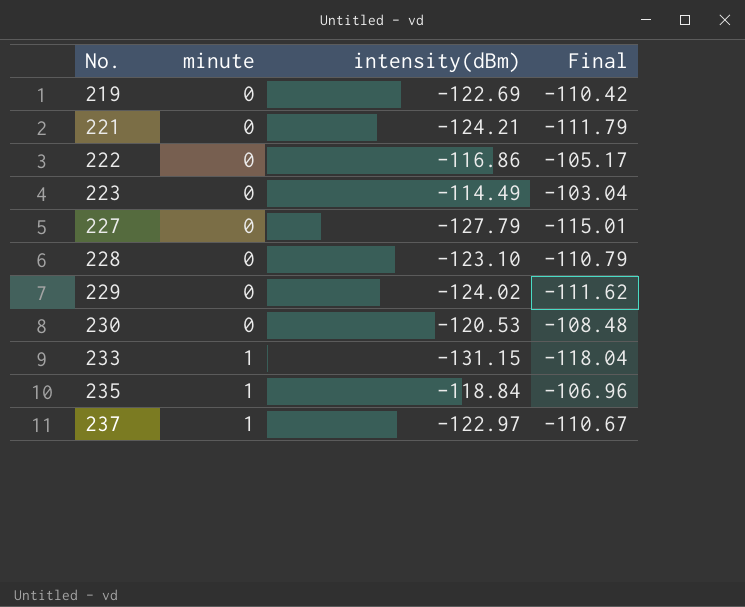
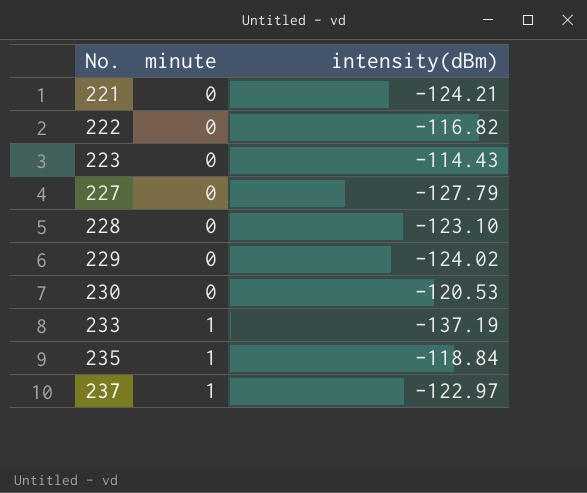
column Final | formula: [intensity(dBm)] * 0.9 -> none
row 219: 0 | -122.69 | -110.42 -> none
222 | intensity(dBm): -116.86 -> -116.82
223 | intensity(dBm): -114.49 -> -114.43
233 | intensity(dBm): -131.15 -> -137.19

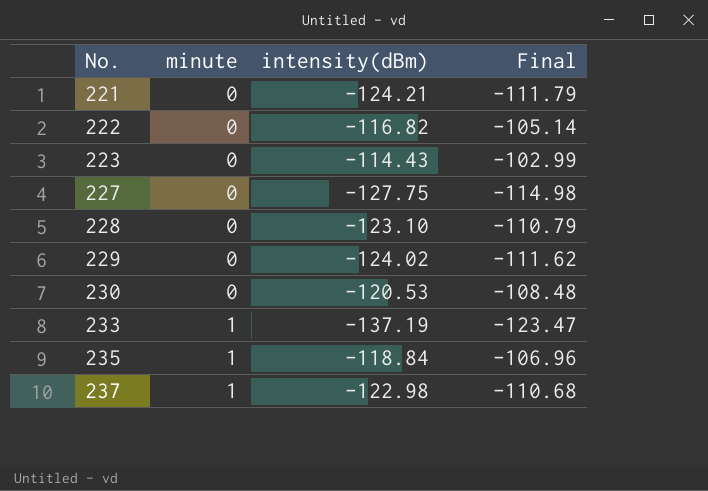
column Final | formula: none -> [intensity(dBm)] * 0.9
227 | intensity(dBm): -127.79 -> -127.75
237 | intensity(dBm): -122.97 -> -122.98

